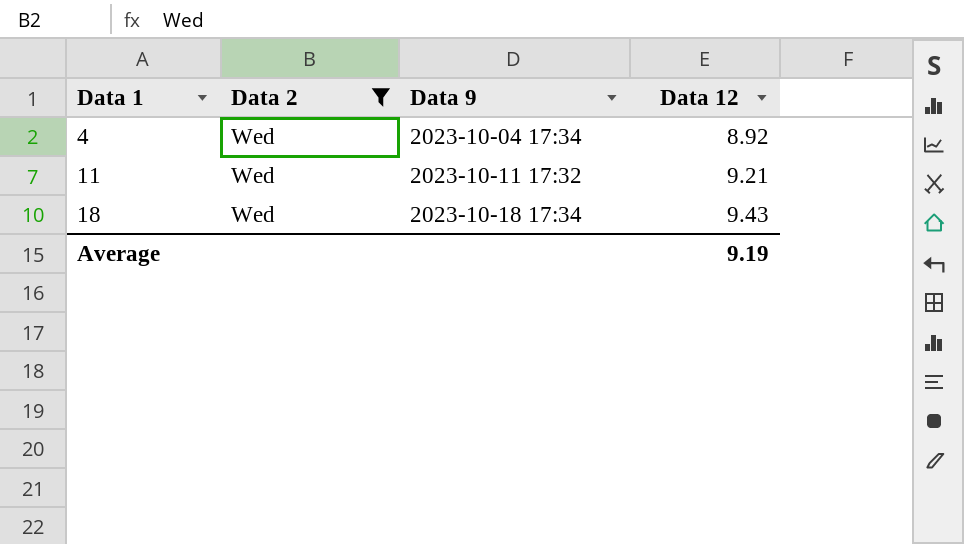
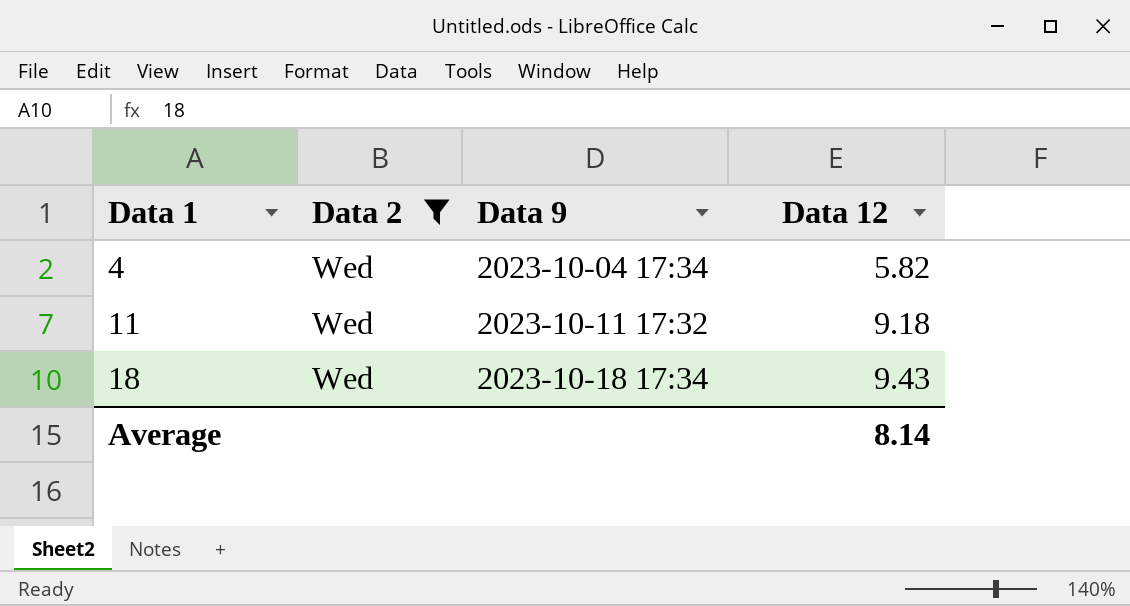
4 | Data 12: 8.92 -> 5.82
11 | Data 12: 9.21 -> 9.18
Average | Data 12: 9.19 -> 8.14

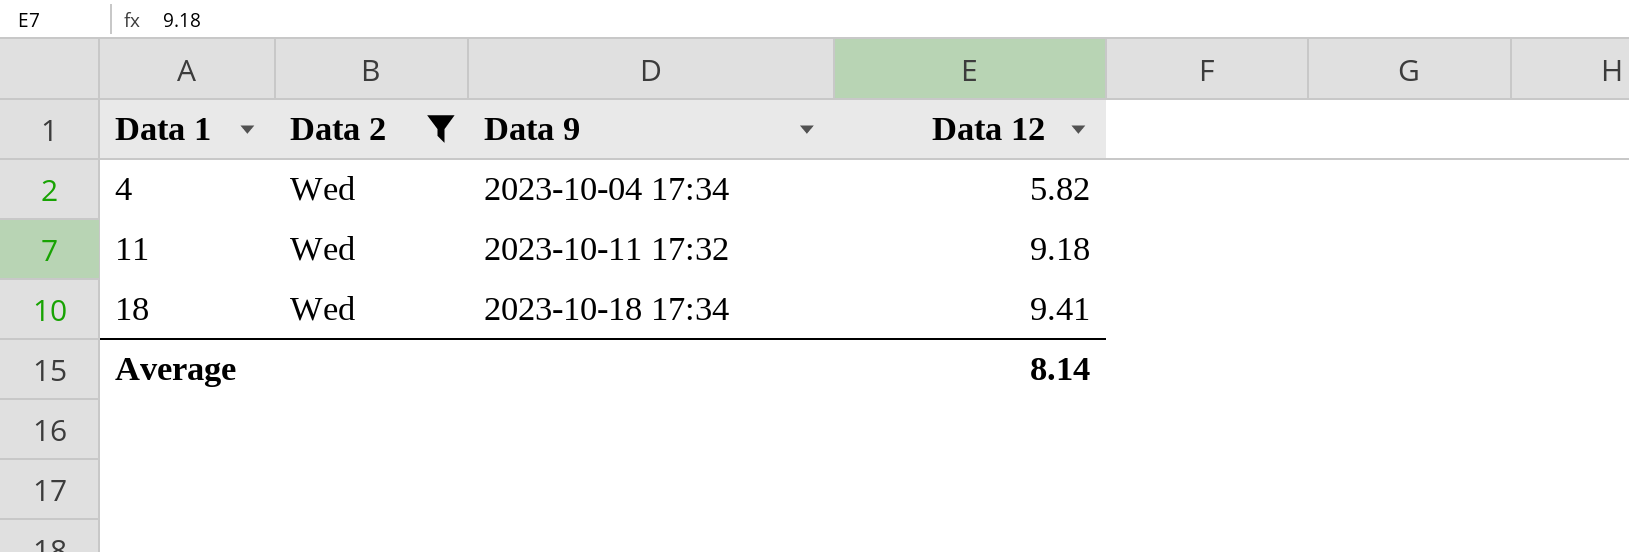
18 | Data 12: 9.43 -> 9.41

